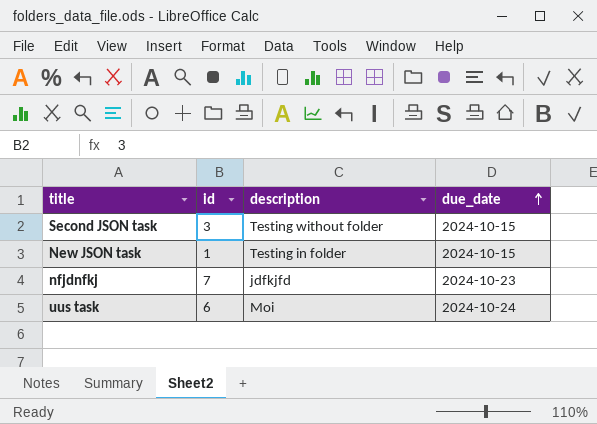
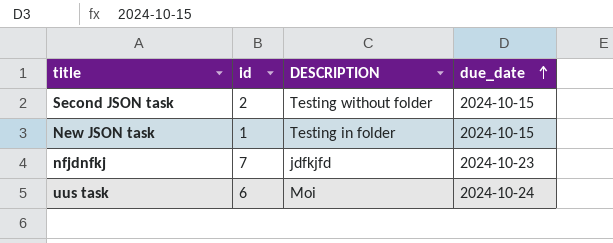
column name: description -> DESCRIPTION
Second JSON task | id: 3 -> 2

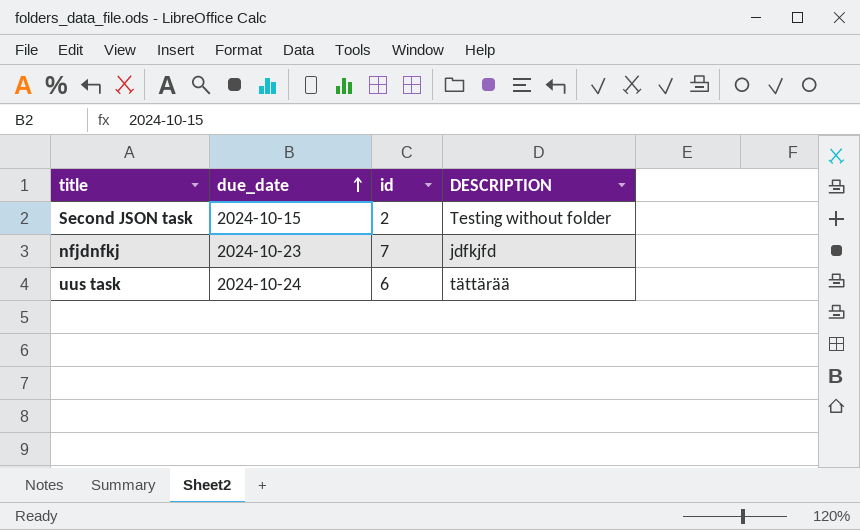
column due_date | position: 4 -> 2
row New JSON task: 1 | Testing in folder | 2024-10-15 -> none
uus task | DESCRIPTION: Moi -> tättärää

